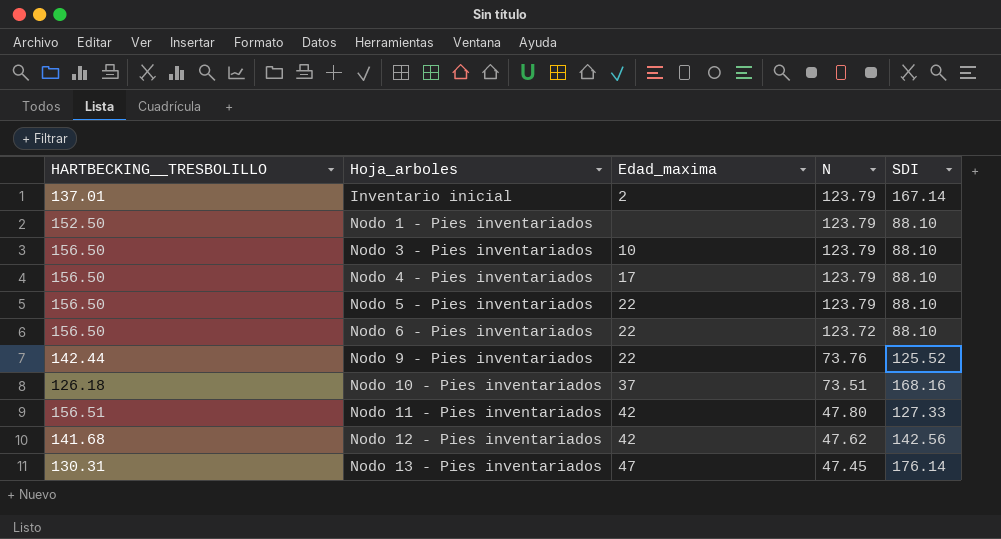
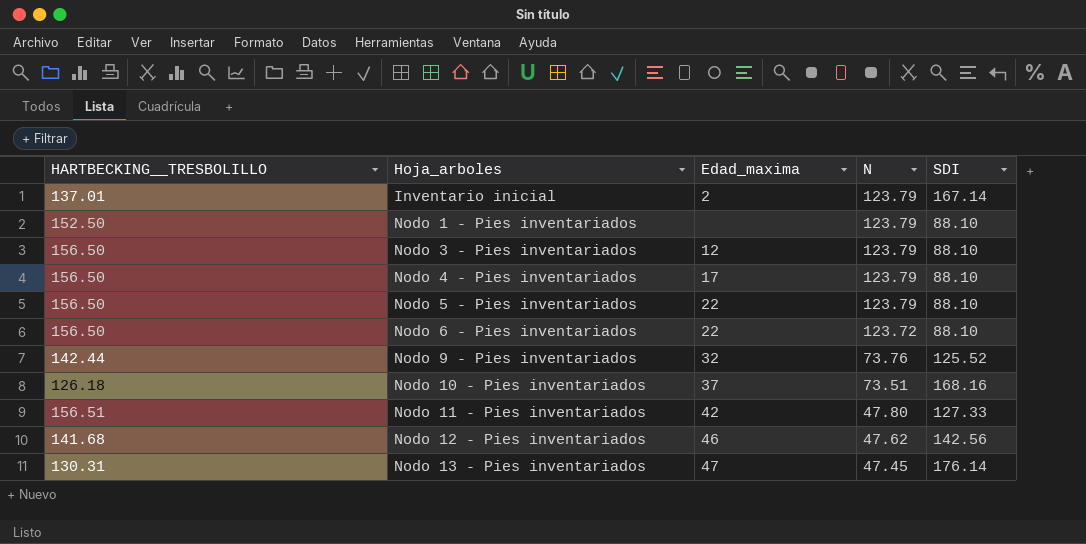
Nodo 3 - Pies inventariados | Edad_maxima: 10 -> 12
Nodo 9 - Pies inventariados | Edad_maxima: 22 -> 32
Nodo 12 - Pies inventariados | Edad_maxima: 42 -> 46

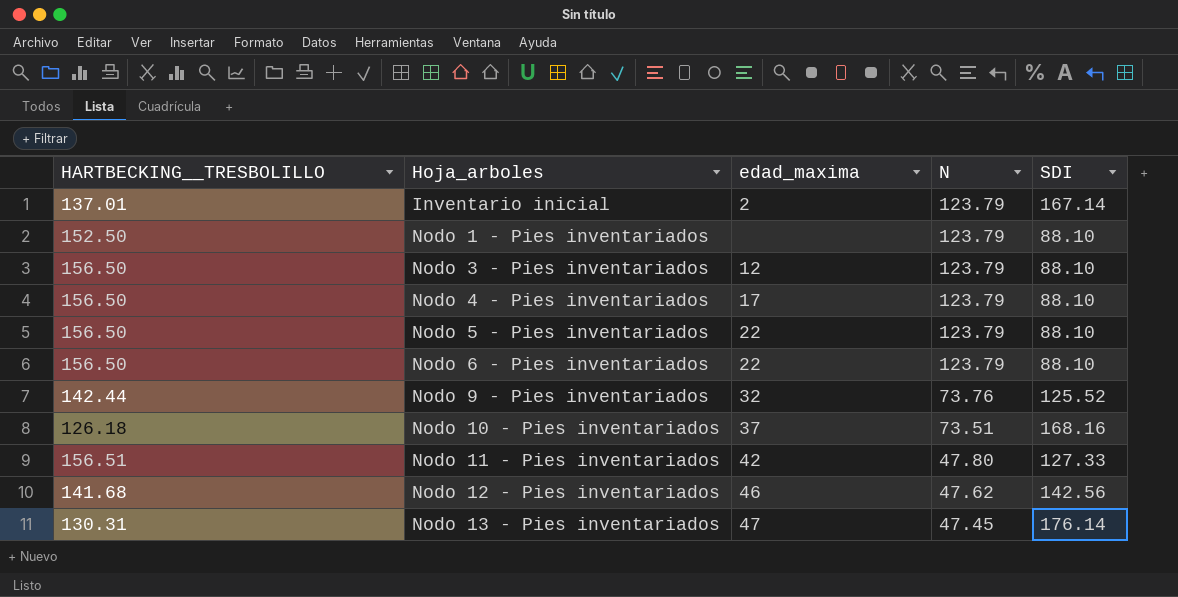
column name: Edad_maxima -> edad_maxima
Nodo 6 - Pies inventariados | N: 123.72 -> 123.79

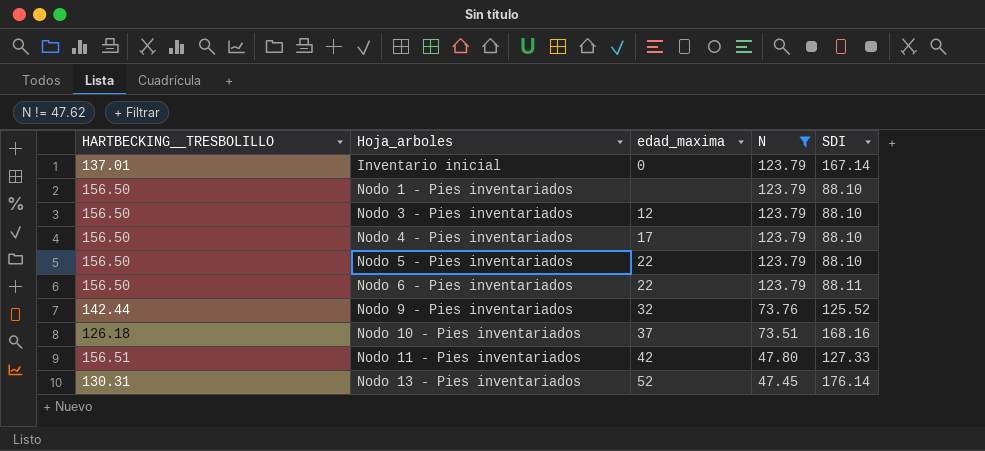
filter: none -> N != 47.62
Inventario inicial | edad_maxima: 2 -> 0
Nodo 1 - Pies inventariados | HARTBECKING__TRESBOLILLO: 152.50 -> 156.50
Nodo 6 - Pies inventariados | SDI: 88.10 -> 88.11
Nodo 13 - Pies inventariados | edad_maxima: 47 -> 52

